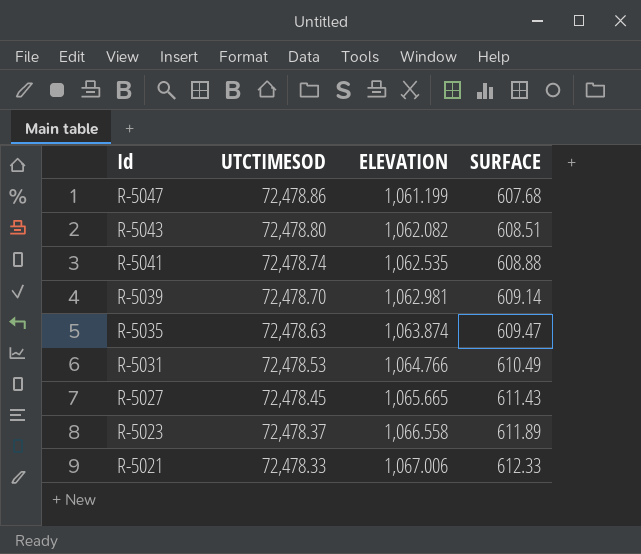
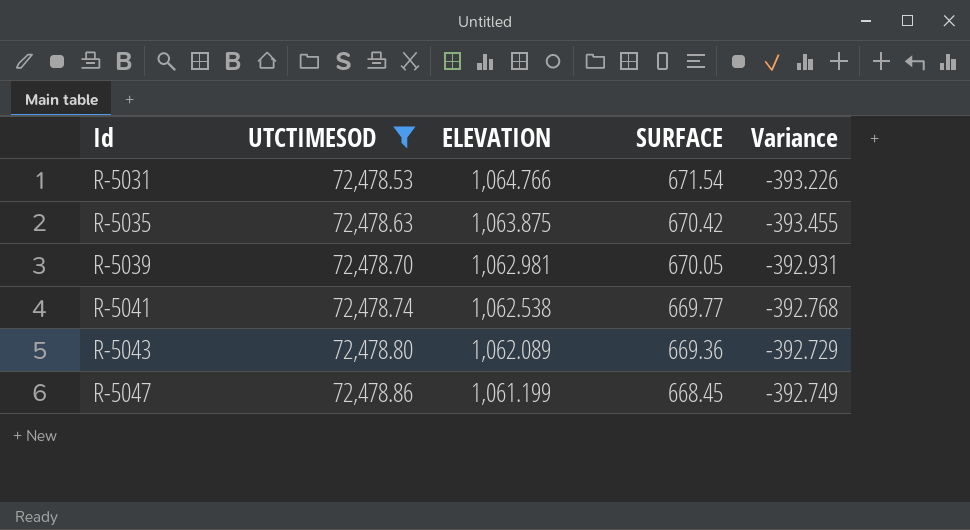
filter: none -> UTCTIMESOD >= 72,478.53
row order: Id descending -> Id ascending
column Variance | formula: none -> [SURFACE] - [ELEVATION]
R-5031 | SURFACE: 610.49 -> 671.54
R-5035 | ELEVATION: 1,063.874 -> 1,063.875
R-5035 | SURFACE: 609.47 -> 670.42
R-5039 | SURFACE: 609.14 -> 670.05
R-5041 | ELEVATION: 1,062.535 -> 1,062.538
R-5041 | SURFACE: 608.88 -> 669.77
R-5043 | ELEVATION: 1,062.082 -> 1,062.089
R-5043 | SURFACE: 608.51 -> 669.36
R-5047 | SURFACE: 607.68 -> 668.45

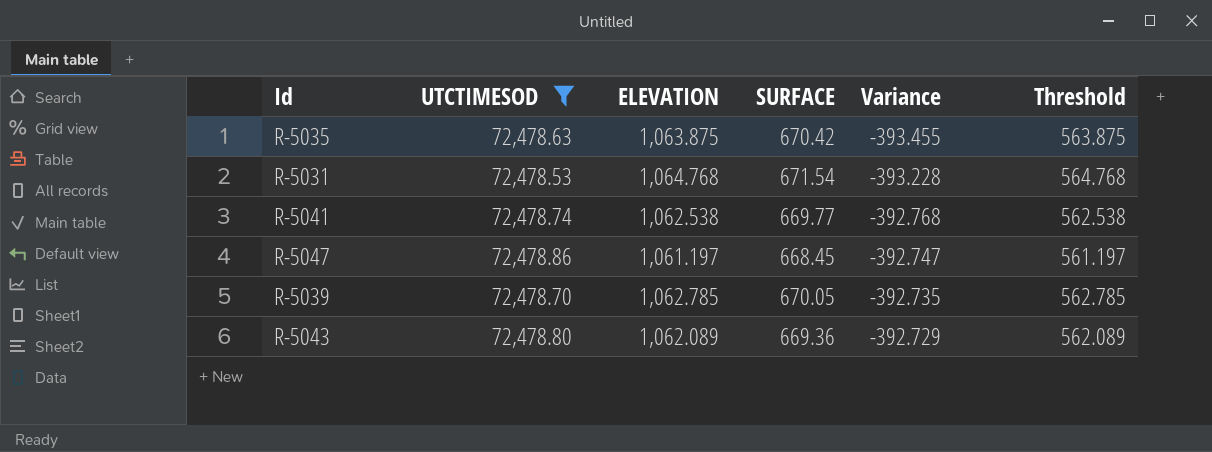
row order: Id ascending -> Variance ascending
column Threshold | formula: none -> [ELEVATION] - 500
R-5031 | ELEVATION: 1,064.766 -> 1,064.768
R-5031 | Variance: -393.226 -> -393.228
R-5047 | ELEVATION: 1,061.199 -> 1,061.197
R-5047 | Variance: -392.749 -> -392.747
R-5039 | ELEVATION: 1,062.981 -> 1,062.785
R-5039 | Variance: -392.931 -> -392.735

